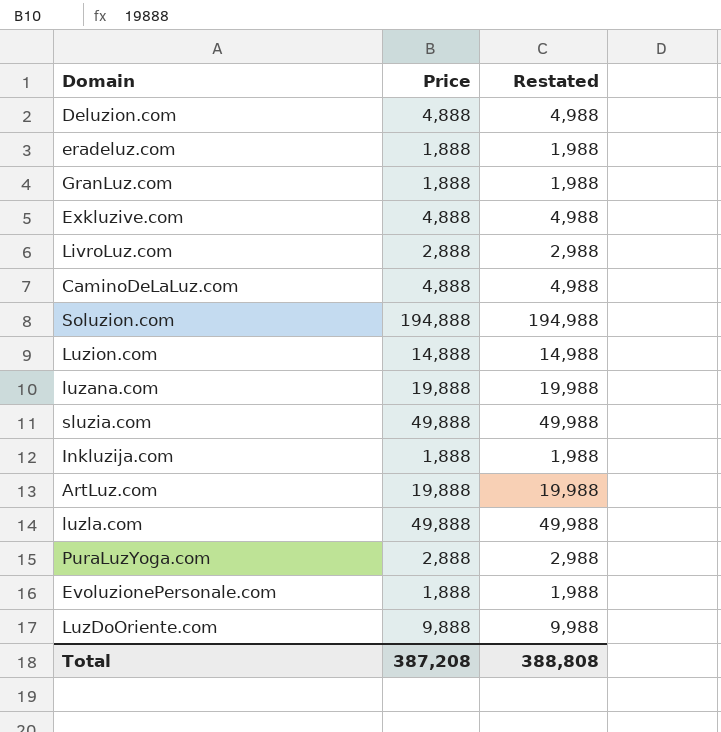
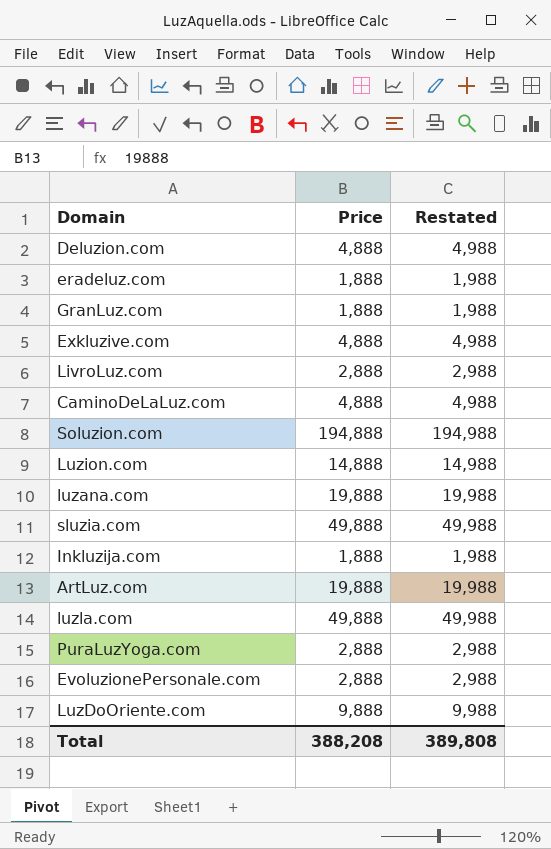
EvoluzionePersonale.com | Price: 1,888 -> 2,888
EvoluzionePersonale.com | Restated: 1,988 -> 2,988
Total | Price: 387,208 -> 388,208
Total | Restated: 388,808 -> 389,808

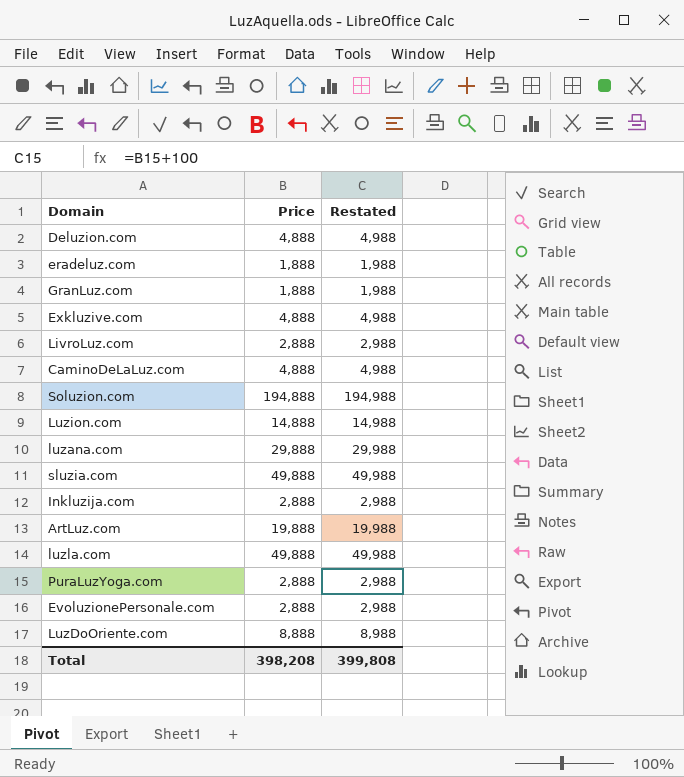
luzana.com | Price: 19,888 -> 29,888
luzana.com | Restated: 19,988 -> 29,988
Inkluzija.com | Price: 1,888 -> 2,888
Inkluzija.com | Restated: 1,988 -> 2,988
LuzDoOriente.com | Price: 9,888 -> 8,888
LuzDoOriente.com | Restated: 9,988 -> 8,988
Total | Price: 388,208 -> 398,208
Total | Restated: 389,808 -> 399,808

